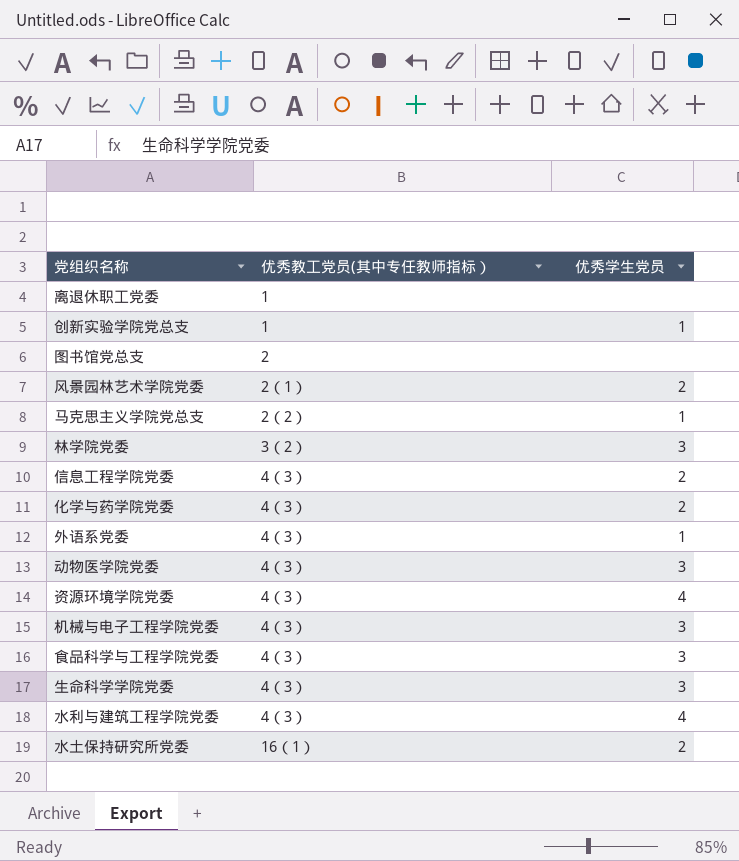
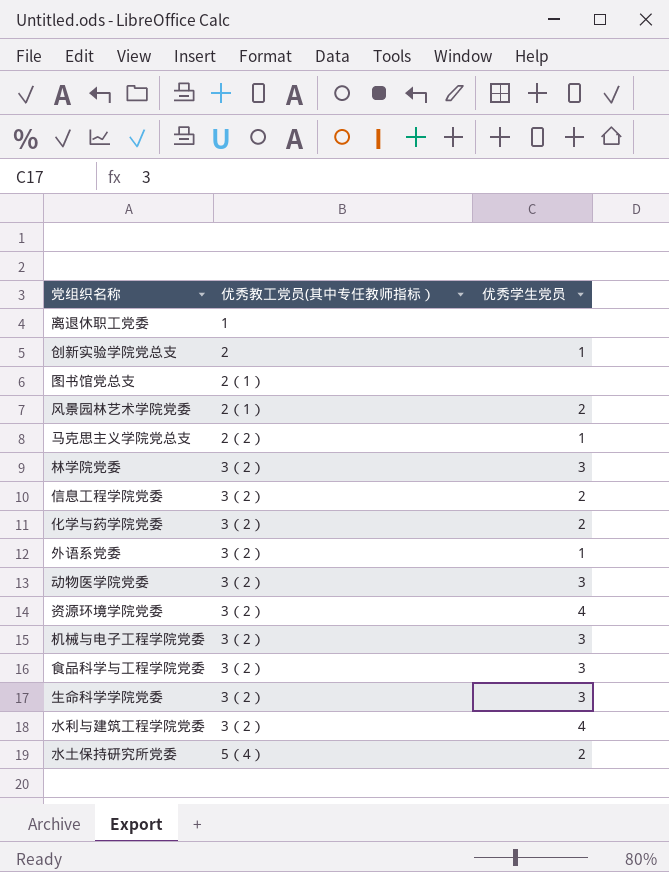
创新实验学院党总支 | 优秀教工党员(其中专任教师指标）: 1 -> 2
图书馆党总支 | 优秀教工党员(其中专任教师指标）: 2 -> 2（1）
信息工程学院党委 | 优秀教工党员(其中专任教师指标）: 4（3） -> 3（2）
化学与药学院党委 | 优秀教工党员(其中专任教师指标）: 4（3） -> 3（2）
外语系党委 | 优秀教工党员(其中专任教师指标）: 4（3） -> 3（2）
动物医学院党委 | 优秀教工党员(其中专任教师指标）: 4（3） -> 3（2）
资源环境学院党委 | 优秀教工党员(其中专任教师指标）: 4（3） -> 3（2）
机械与电子工程学院党委 | 优秀教工党员(其中专任教师指标）: 4（3） -> 3（2）
食品科学与工程学院党委 | 优秀教工党员(其中专任教师指标）: 4（3） -> 3（2）
生命科学学院党委 | 优秀教工党员(其中专任教师指标）: 4（3） -> 3（2）
水利与建筑工程学院党委 | 优秀教工党员(其中专任教师指标）: 4（3） -> 3（2）
水土保持研究所党委 | 优秀教工党员(其中专任教师指标）: 16（1） -> 5（4）

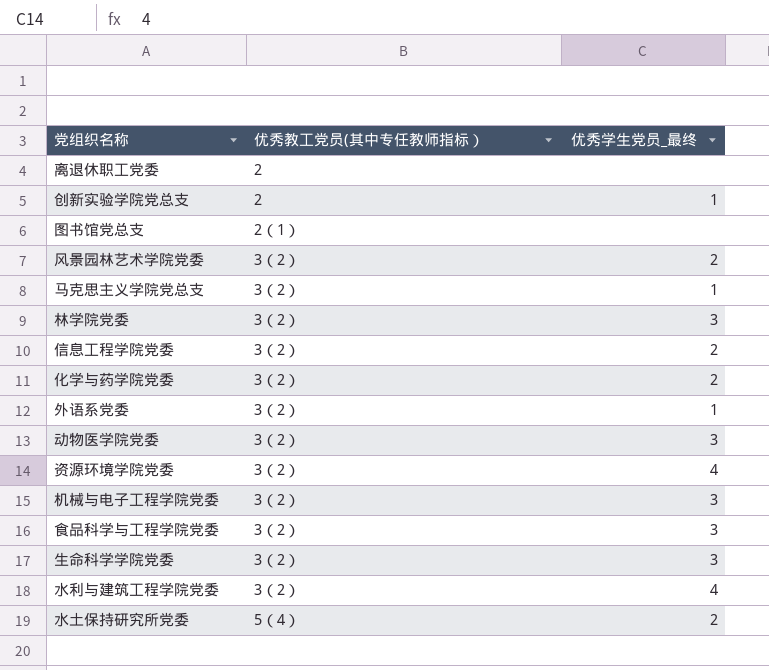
column name: 优秀学生党员 -> 优秀学生党员_最终
离退休职工党委 | 优秀教工党员(其中专任教师指标）: 1 -> 2
风景园林艺术学院党委 | 优秀教工党员(其中专任教师指标）: 2（1） -> 3（2）
马克思主义学院党总支 | 优秀教工党员(其中专任教师指标）: 2（2） -> 3（2）

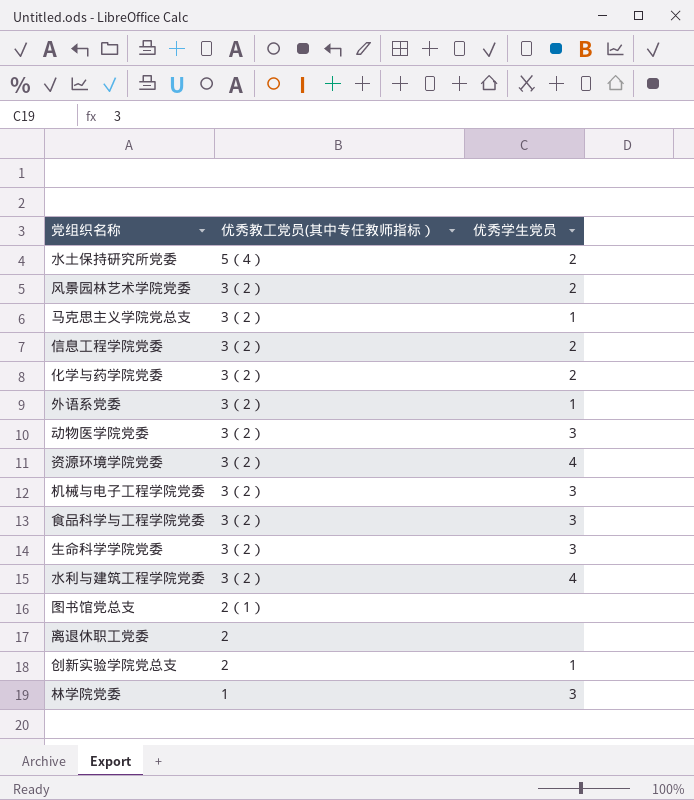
row order: 优秀教工党员(其中专任教师指标） ascending -> 优秀教工党员(其中专任教师指标） descending
column name: 优秀学生党员_最终 -> 优秀学生党员
林学院党委 | 优秀教工党员(其中专任教师指标）: 3（2） -> 1

